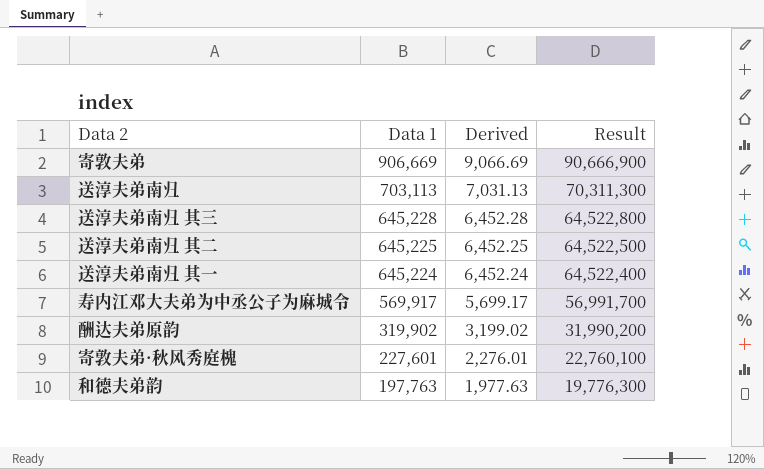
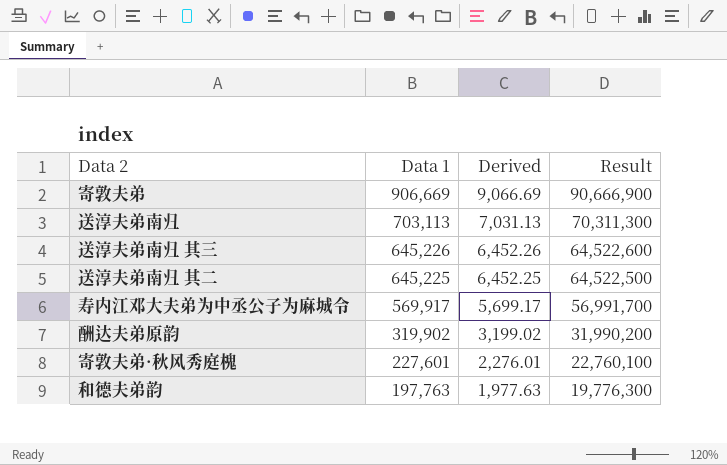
row 送淳夫弟南归 其一: 645,224 | 6,452.24 | 64,522,400 -> none
送淳夫弟南归 其三 | Data 1: 645,228 -> 645,226
送淳夫弟南归 其三 | Derived: 6,452.28 -> 6,452.26
送淳夫弟南归 其三 | Result: 64,522,800 -> 64,522,600

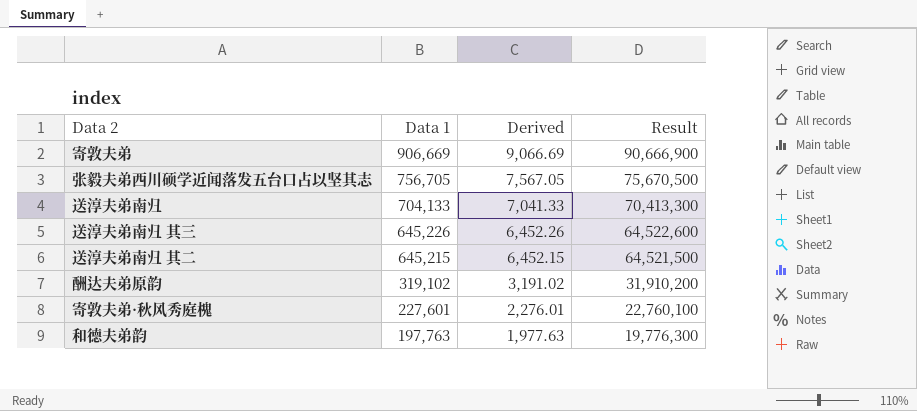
row 寿内江邓大夫弟为中丞公子为麻城令: 569,917 | 5,699.17 | 56,991,700 -> none
row 张毅夫弟西川硕学近闻落发五台口占以坚其志: none -> 756,705 | 7,567.05 | 75,670,500
送淳夫弟南归 | Data 1: 703,113 -> 704,133
送淳夫弟南归 | Derived: 7,031.13 -> 7,041.33
送淳夫弟南归 | Result: 70,311,300 -> 70,413,300
送淳夫弟南归 其二 | Data 1: 645,225 -> 645,215
送淳夫弟南归 其二 | Derived: 6,452.25 -> 6,452.15
送淳夫弟南归 其二 | Result: 64,522,500 -> 64,521,500
酬达夫弟原韵 | Data 1: 319,902 -> 319,102
酬达夫弟原韵 | Derived: 3,199.02 -> 3,191.02
酬达夫弟原韵 | Result: 31,990,200 -> 31,910,200

